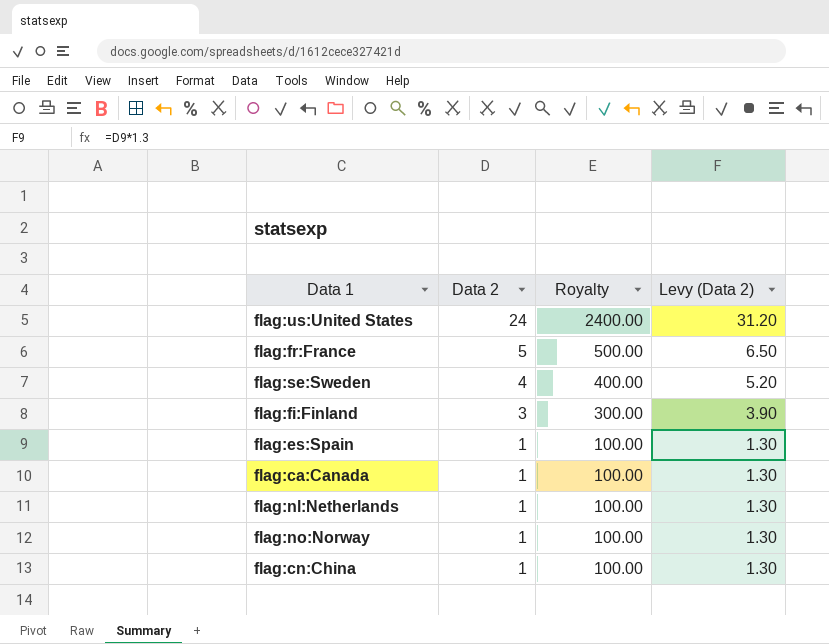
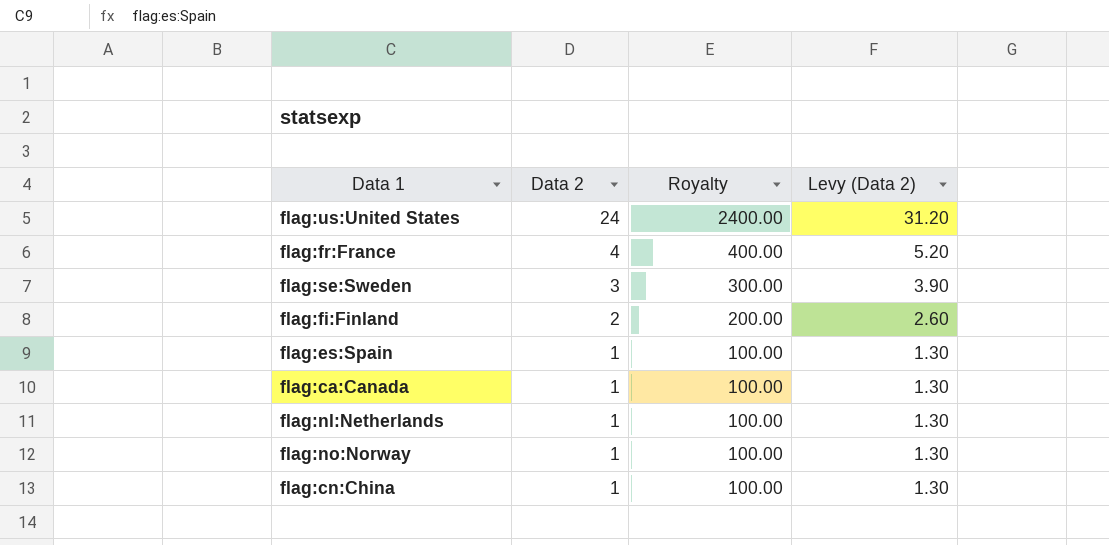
flag:fr:France | Data 2: 5 -> 4
flag:fr:France | Royalty: 500.00 -> 400.00
flag:fr:France | Levy (Data 2): 6.50 -> 5.20
flag:se:Sweden | Data 2: 4 -> 3
flag:se:Sweden | Royalty: 400.00 -> 300.00
flag:se:Sweden | Levy (Data 2): 5.20 -> 3.90
flag:fi:Finland | Data 2: 3 -> 2
flag:fi:Finland | Royalty: 300.00 -> 200.00
flag:fi:Finland | Levy (Data 2): 3.90 -> 2.60

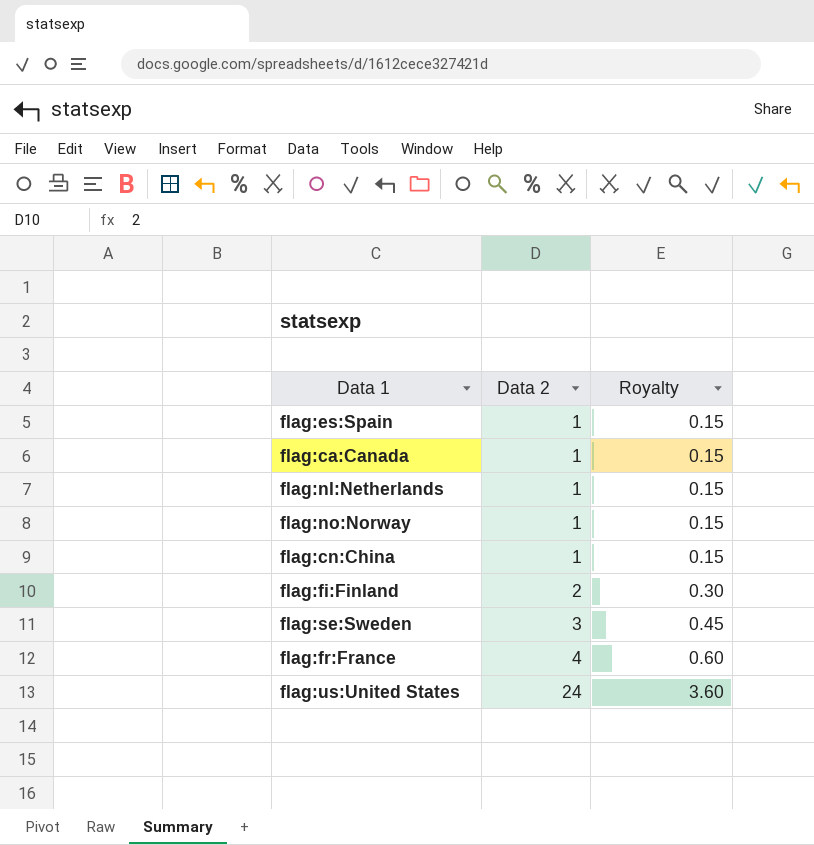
row order: Data 2 descending -> Data 2 ascending
column Levy (Data 2) | formula: [Data 2] * 1.3 -> none
column Royalty | formula: [Data 2] * 100 -> [Data 2] * 0.15

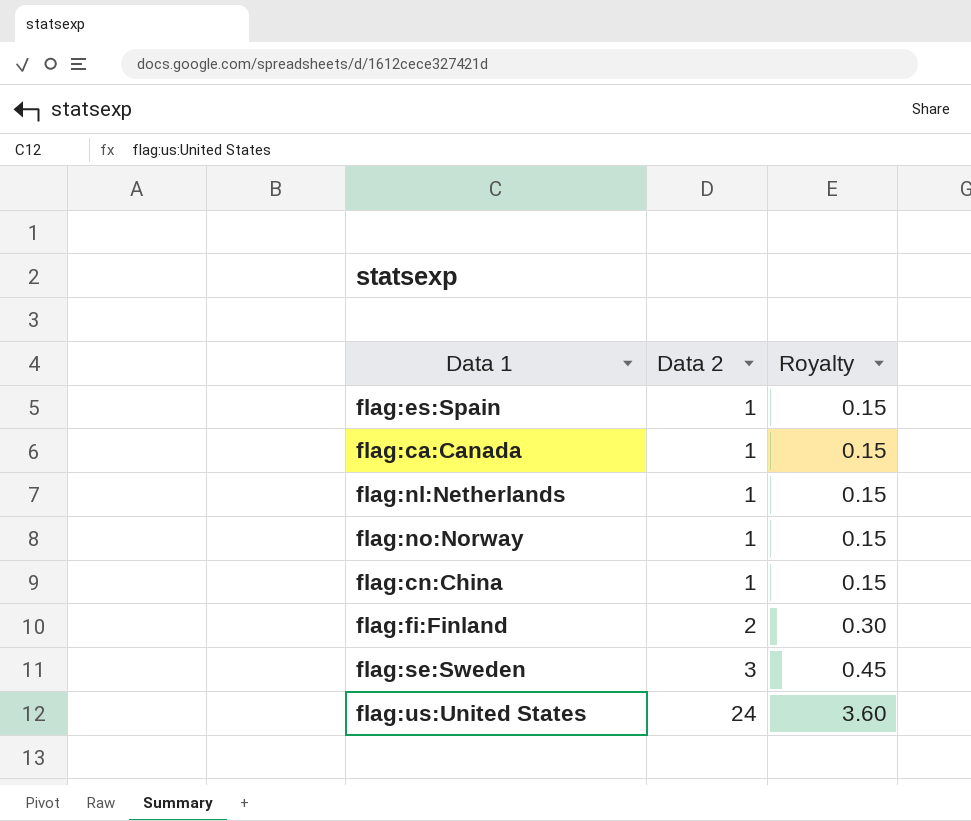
row flag:fr:France: 4 | 0.60 -> none

